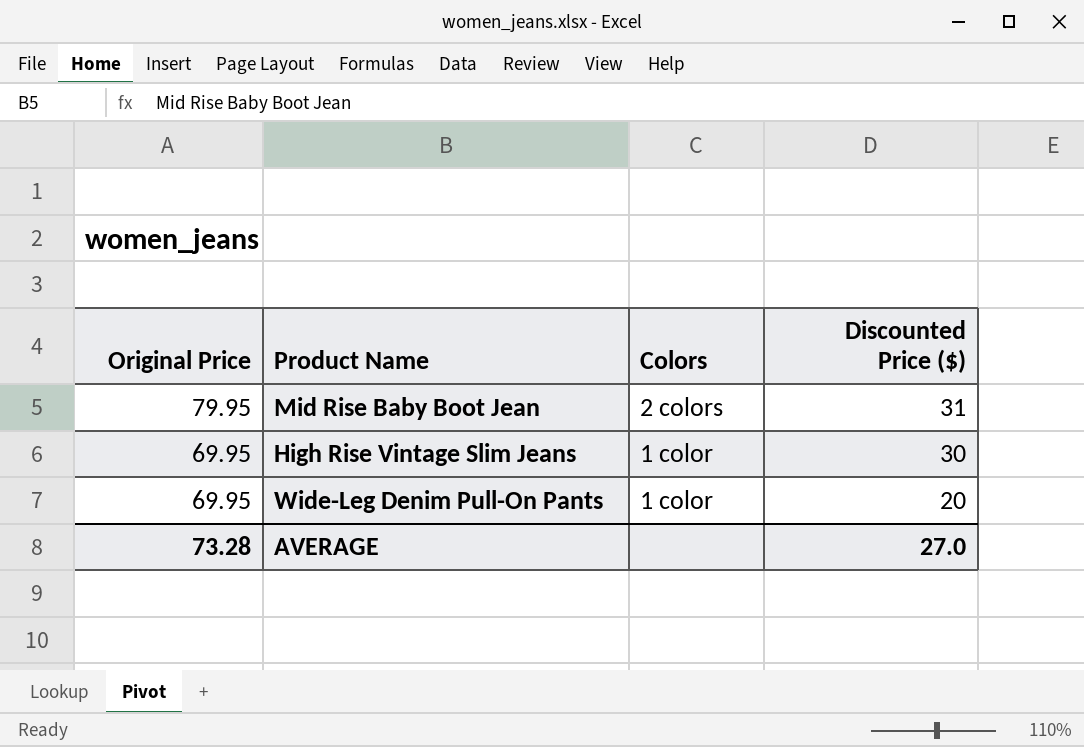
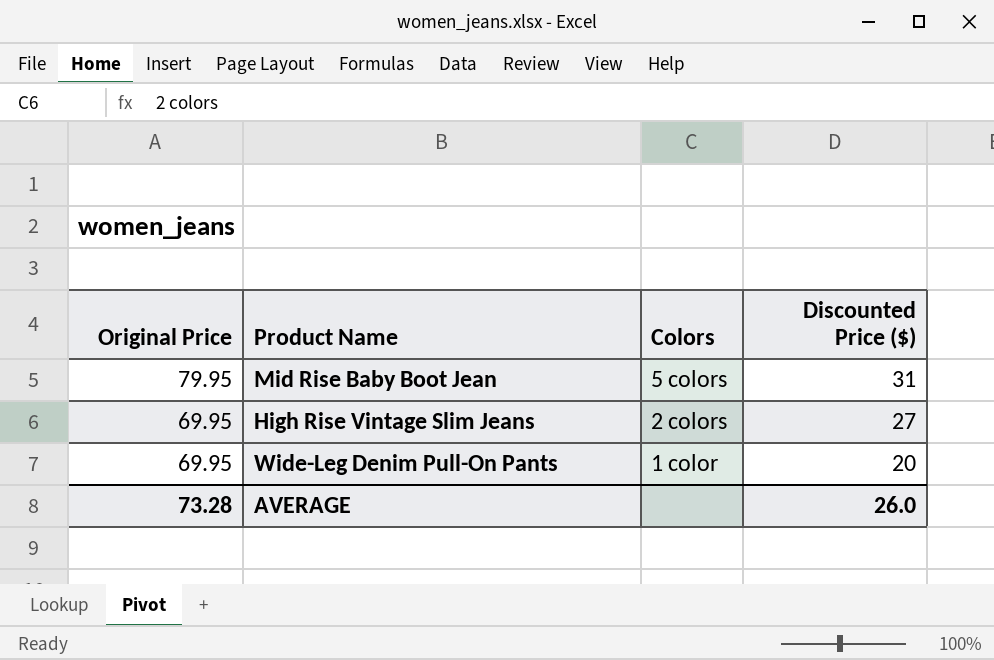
Mid Rise Baby Boot Jean | Colors: 2 colors -> 5 colors
High Rise Vintage Slim Jeans | Colors: 1 color -> 2 colors
High Rise Vintage Slim Jeans | Discounted Price ($): 30 -> 27
AVERAGE | Discounted Price ($): 27.0 -> 26.0

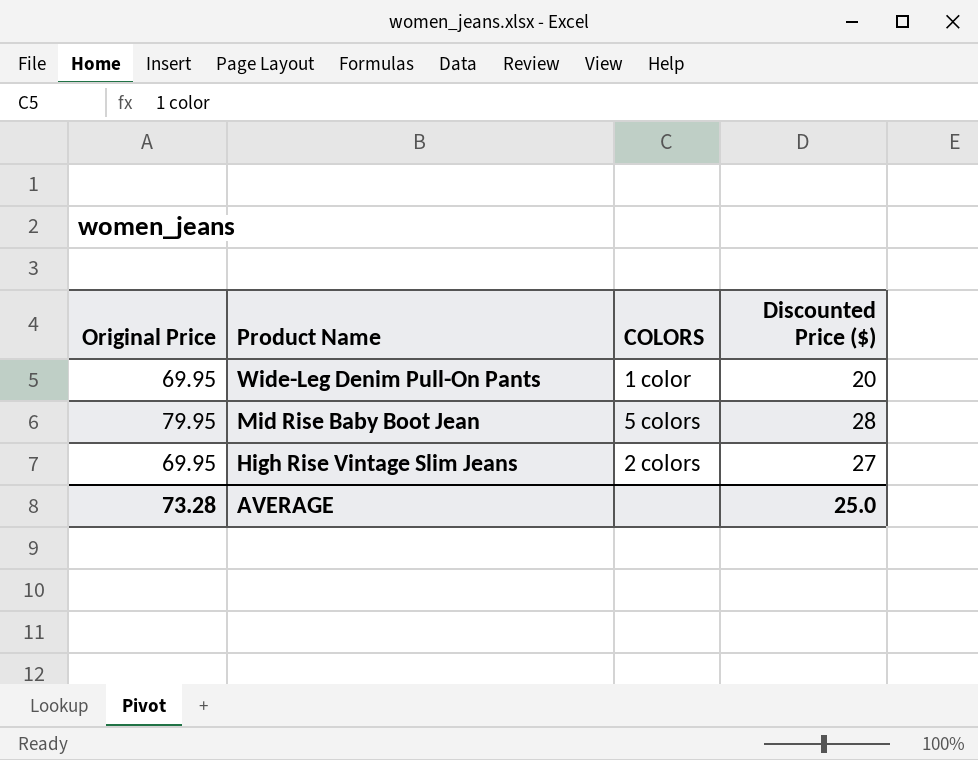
row order: Original Price descending -> Product Name descending
column name: Colors -> COLORS
Mid Rise Baby Boot Jean | Discounted Price ($): 31 -> 28
AVERAGE | Discounted Price ($): 26.0 -> 25.0

